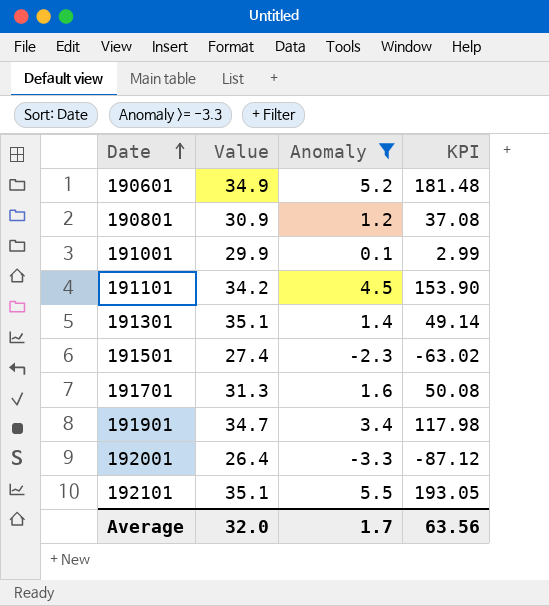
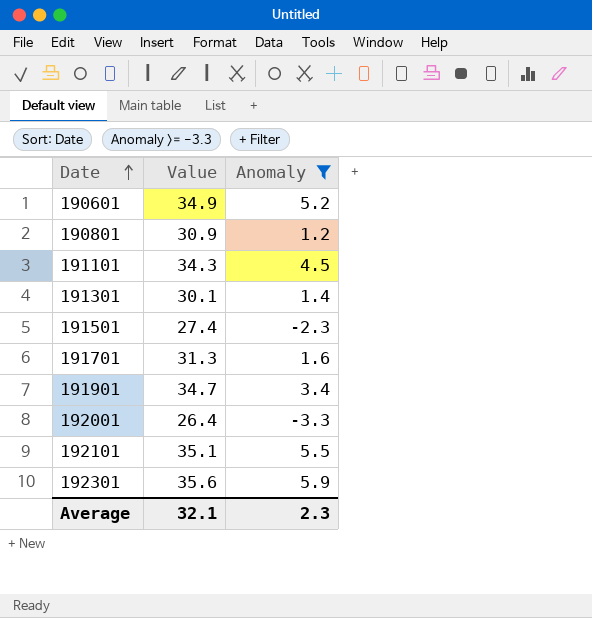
column KPI | formula: [Value] * [Anomaly] -> none
row 191001: 29.9 | 0.1 | 2.99 -> none
191101 | Value: 34.2 -> 34.3
191301 | Value: 35.1 -> 30.1
row 192301: none -> 35.6 | 5.9
Average | Value: 32.0 -> 32.1
Average | Anomaly: 1.7 -> 2.3

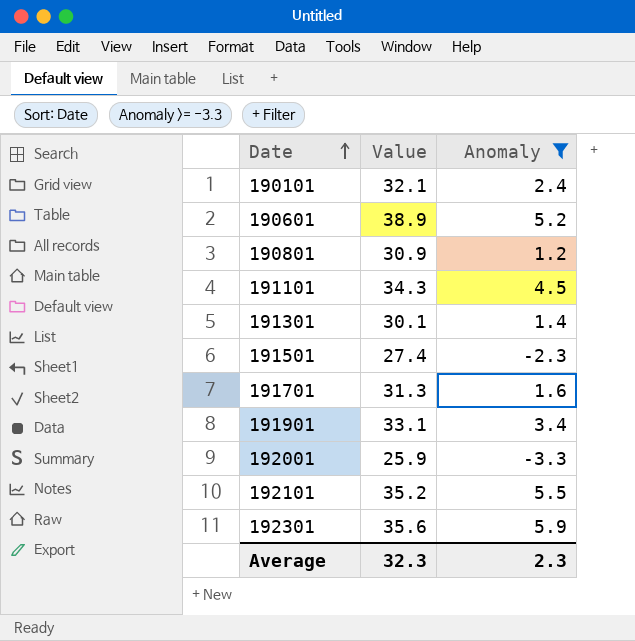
row 190101: none -> 32.1 | 2.4
190601 | Value: 34.9 -> 38.9
191901 | Value: 34.7 -> 33.1
192001 | Value: 26.4 -> 25.9
192101 | Value: 35.1 -> 35.2
Average | Value: 32.1 -> 32.3

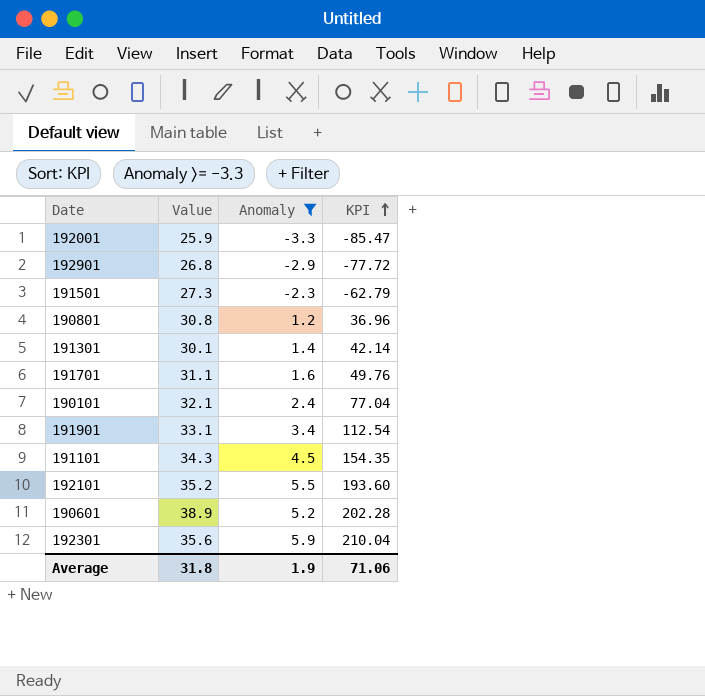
row order: Date ascending -> KPI ascending
column KPI | formula: none -> [Value] * [Anomaly]
row 192901: none -> 26.8 | -2.9 | -77.72
191501 | Value: 27.4 -> 27.3
190801 | Value: 30.9 -> 30.8
191701 | Value: 31.3 -> 31.1
Average | Value: 32.3 -> 31.8
Average | Anomaly: 2.3 -> 1.9

